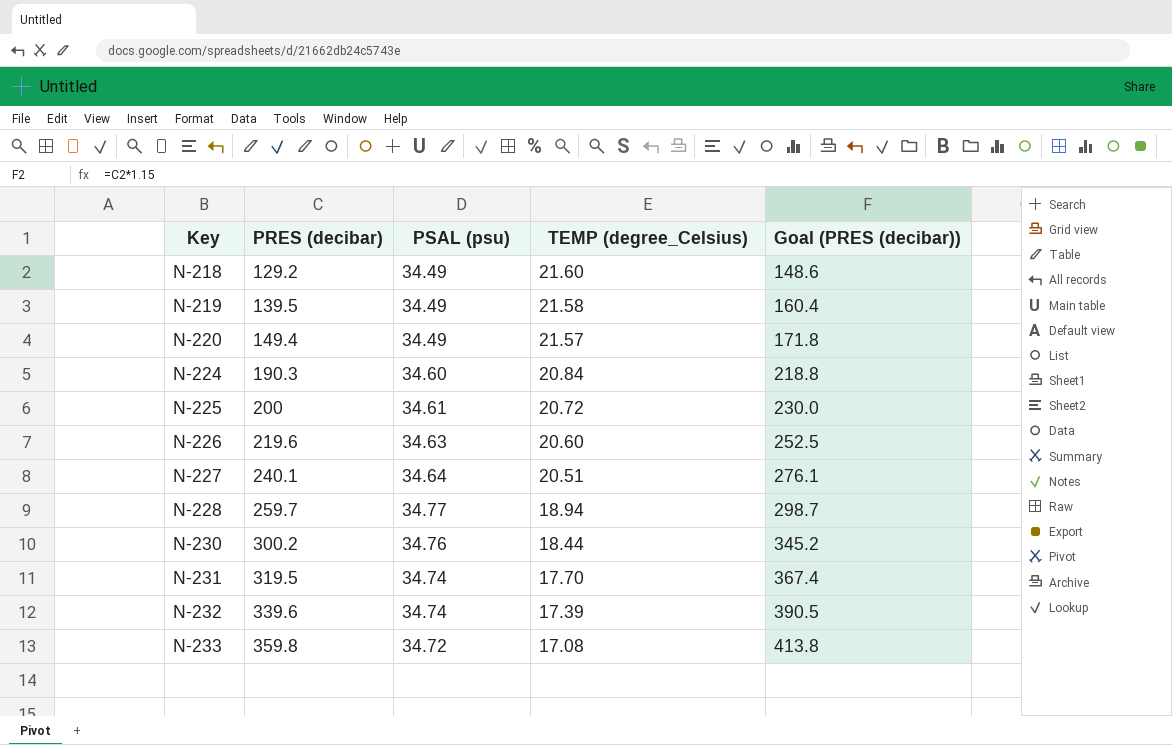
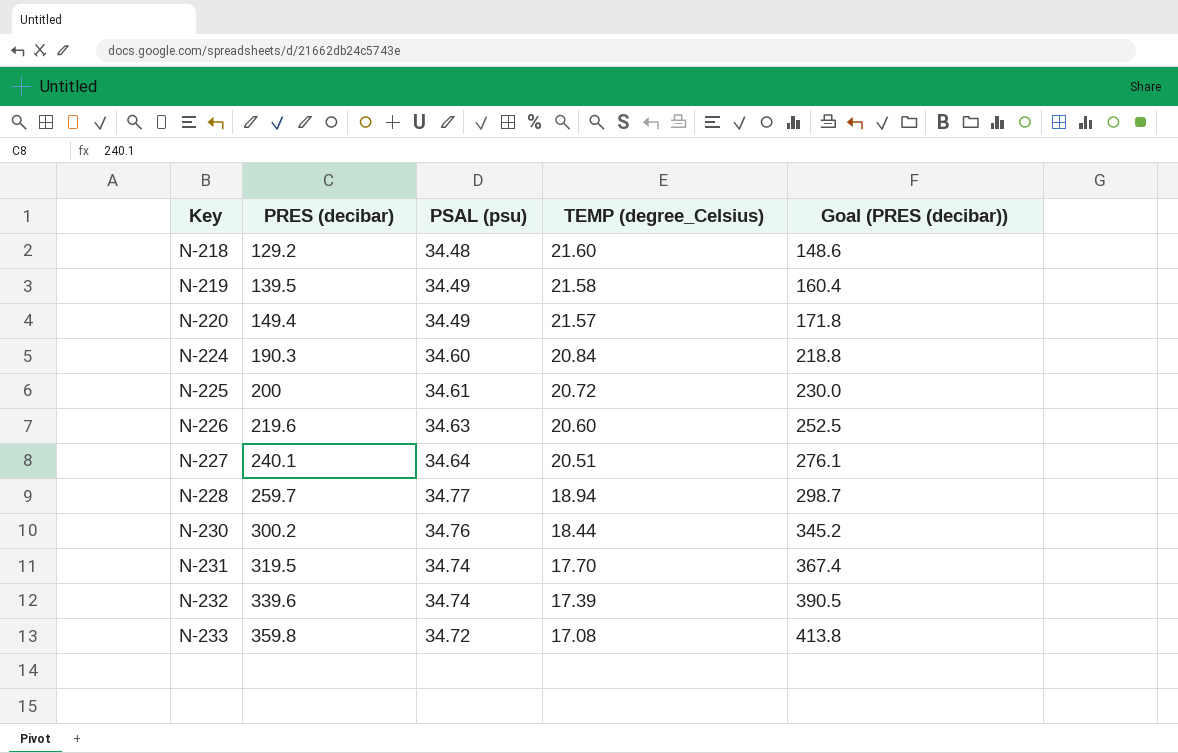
N-218 | PSAL (psu): 34.49 -> 34.48

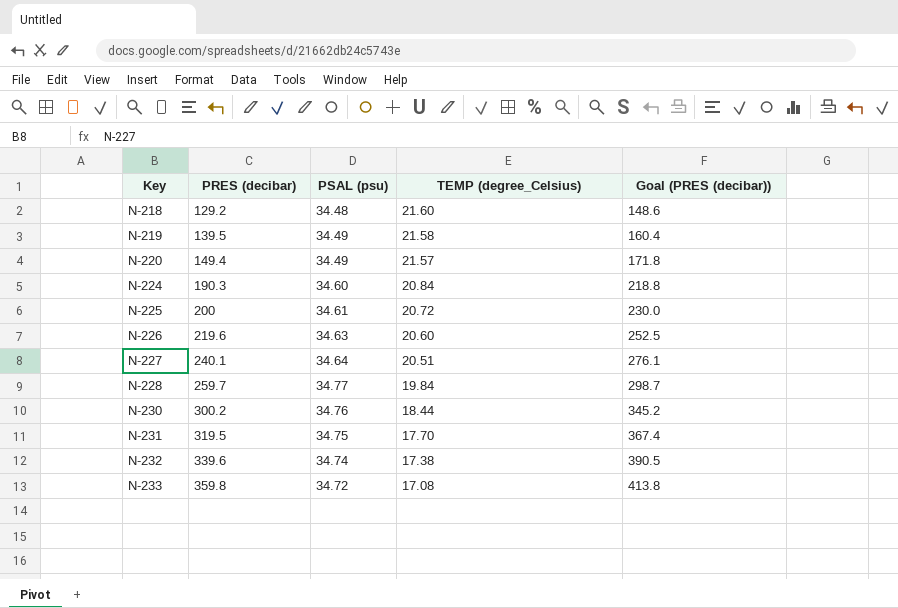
N-228 | TEMP (degree_Celsius): 18.94 -> 19.84
N-231 | PSAL (psu): 34.74 -> 34.75
N-232 | TEMP (degree_Celsius): 17.39 -> 17.38

